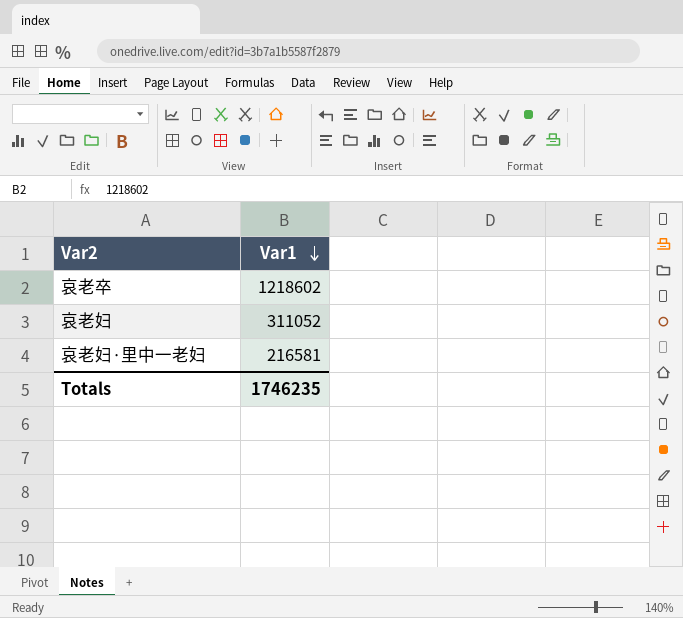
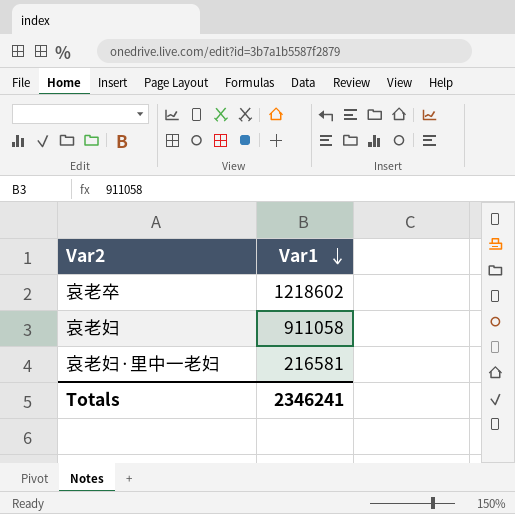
哀老妇 | Var1: 311052 -> 911058
Totals | Var1: 1746235 -> 2346241

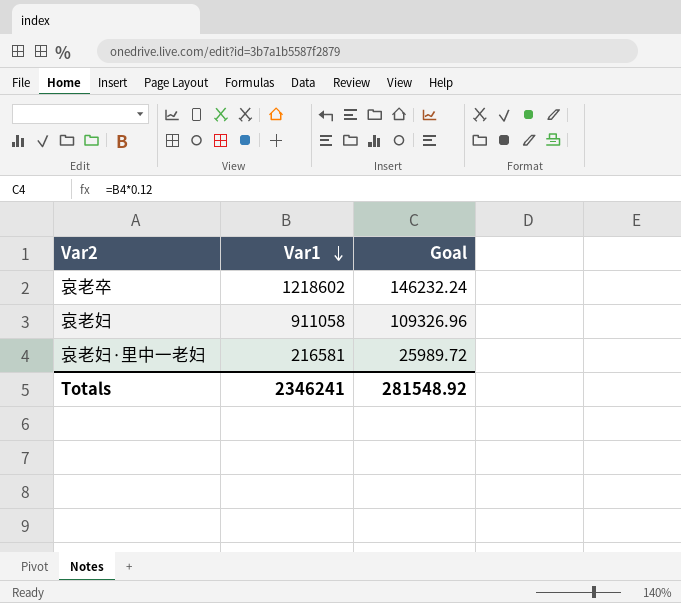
column Goal | formula: none -> [Var1] * 0.12

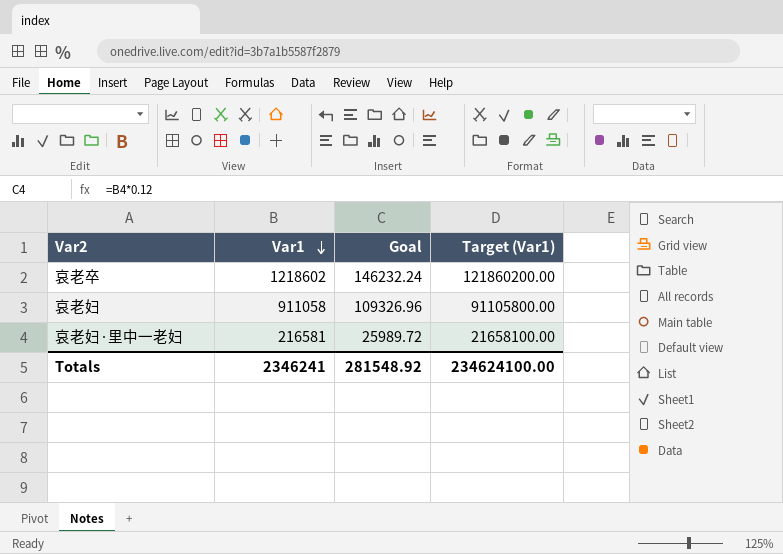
column Target (Var1) | formula: none -> [Var1] * 100

